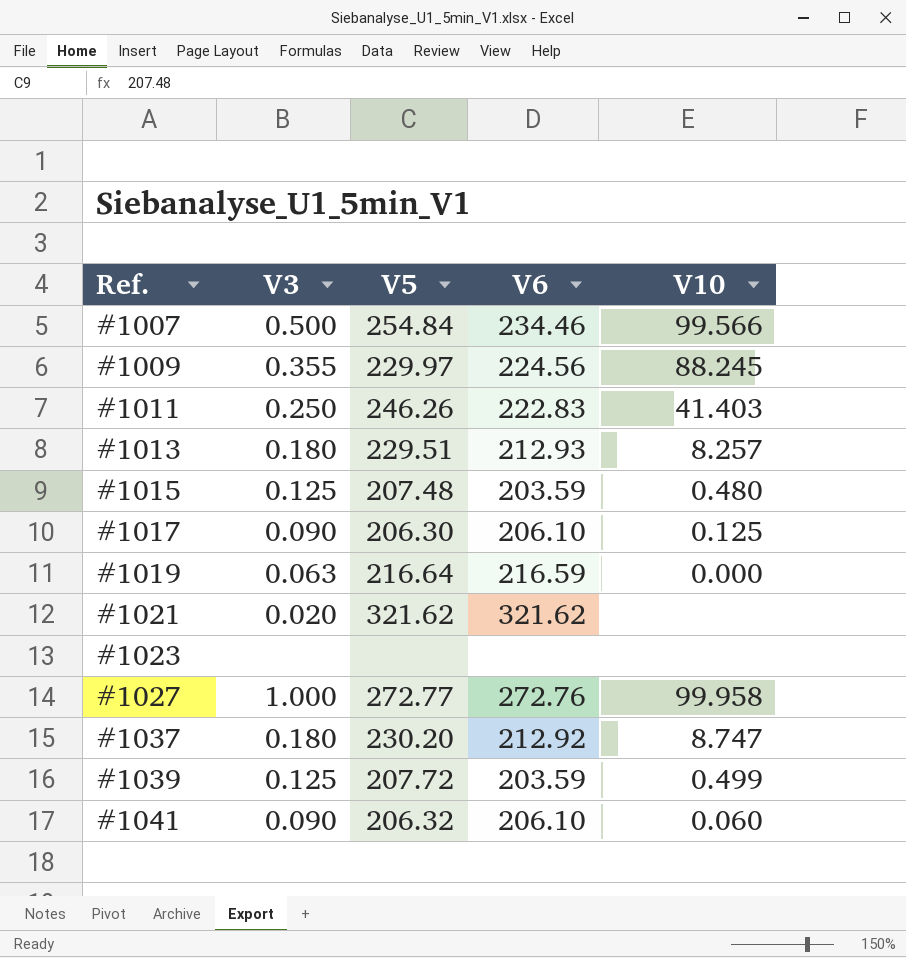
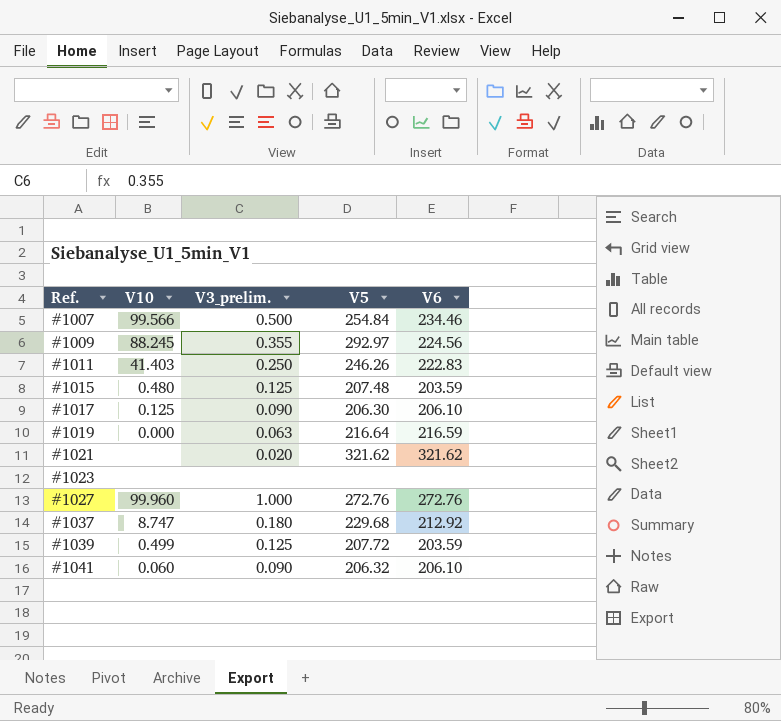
column V10 | position: 5 -> 2
column name: V3 -> V3_prelim.
row #1013: 0.180 | 229.51 | 212.93 | 8.257 -> none
#1009 | V5: 229.97 -> 292.97
#1027 | V10: 99.958 -> 99.960
#1027 | V5: 272.77 -> 272.76
#1037 | V5: 230.20 -> 229.68

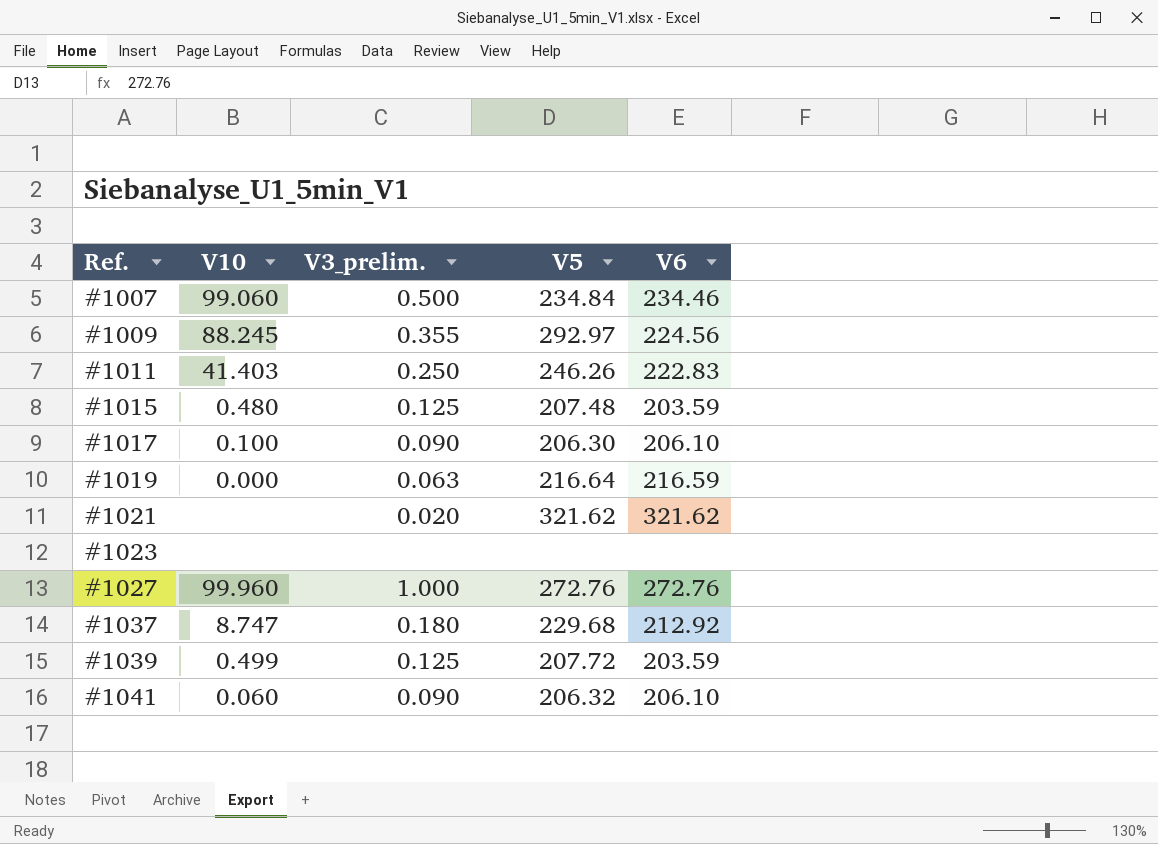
#1007 | V10: 99.566 -> 99.060
#1007 | V5: 254.84 -> 234.84
#1017 | V10: 0.125 -> 0.100

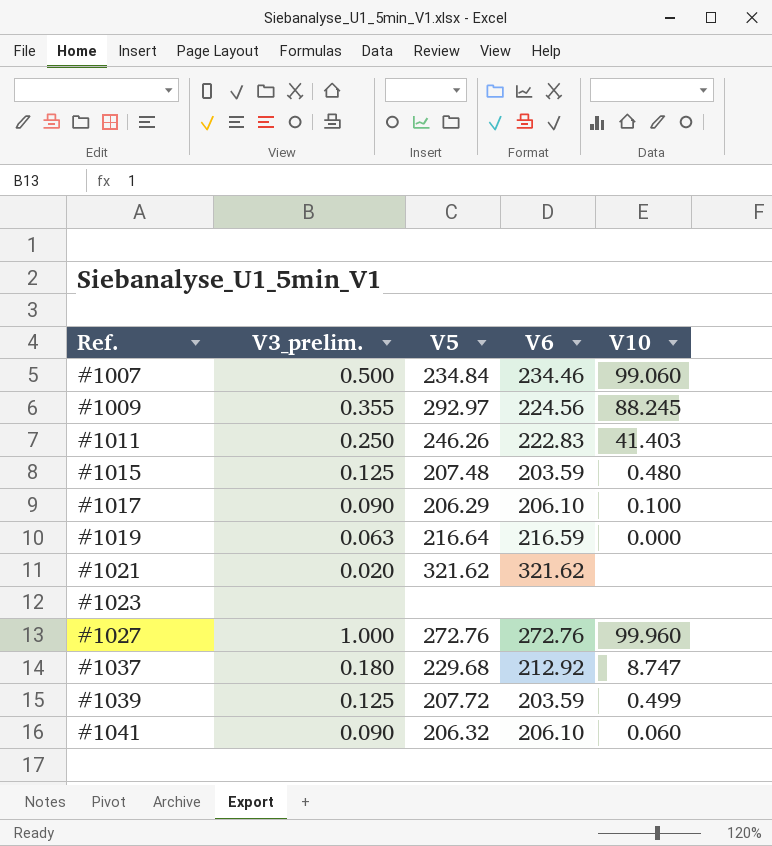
column V10 | position: 2 -> 5
#1017 | V5: 206.30 -> 206.29

